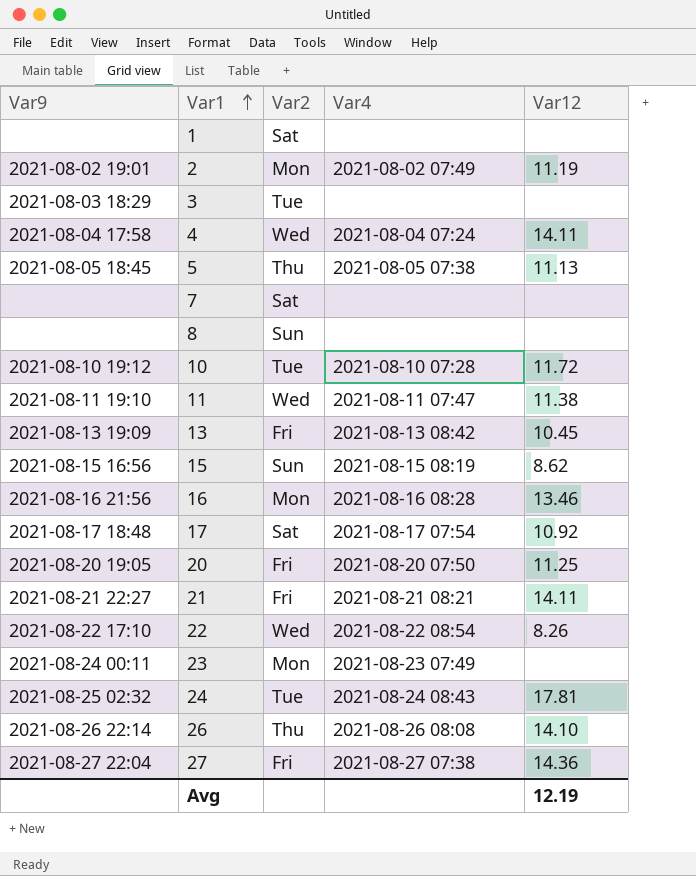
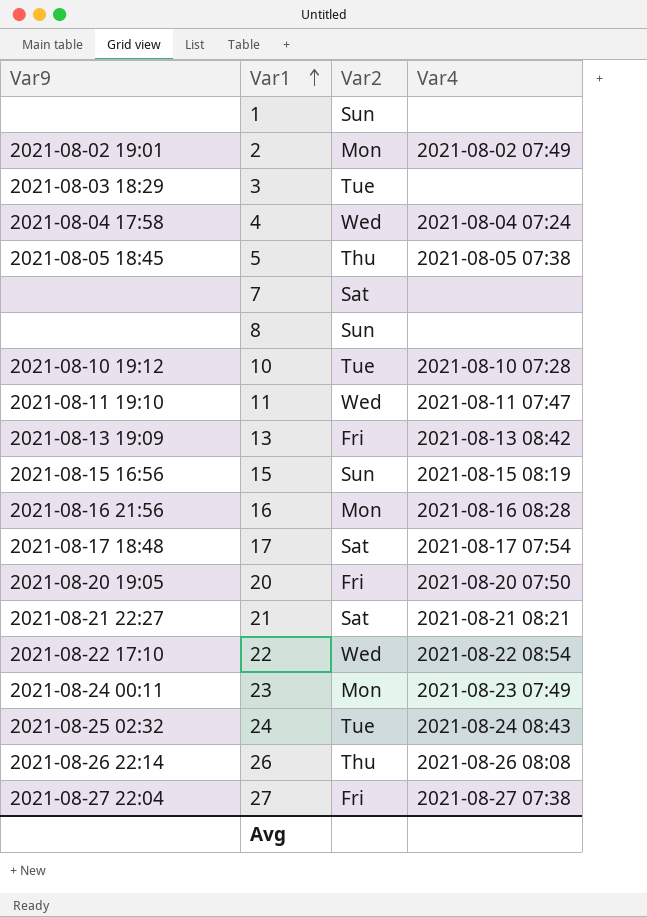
column Var12 | position: 5 -> none
1 | Var2: Sat -> Sun
21 | Var2: Fri -> Sat

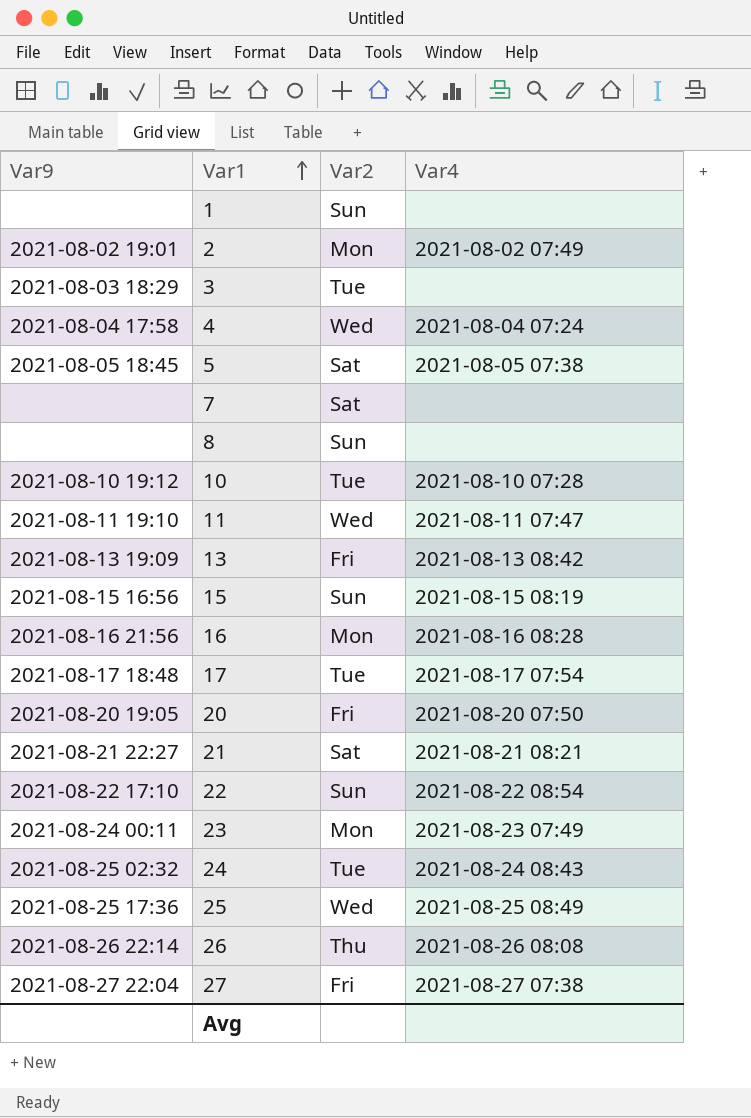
5 | Var2: Thu -> Sat
17 | Var2: Sat -> Tue
22 | Var2: Wed -> Sun
row 25: none -> 2021-08-25 17:36 | Wed | 2021-08-25 08:49

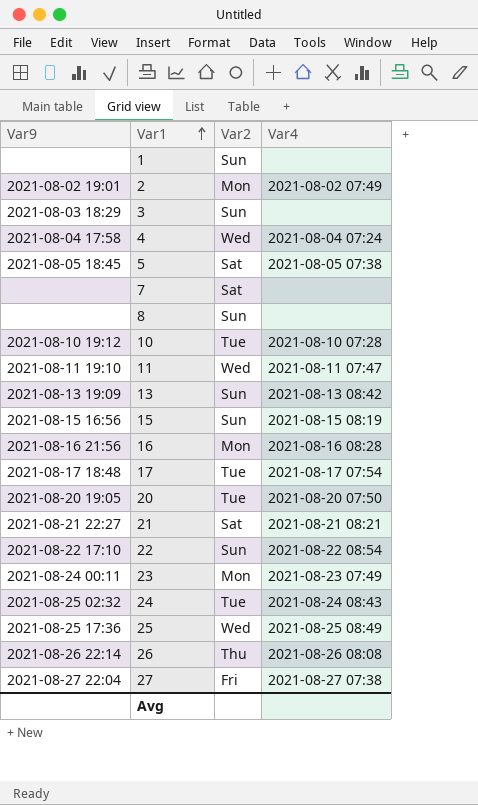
3 | Var2: Tue -> Sun
13 | Var2: Fri -> Sun
20 | Var2: Fri -> Tue

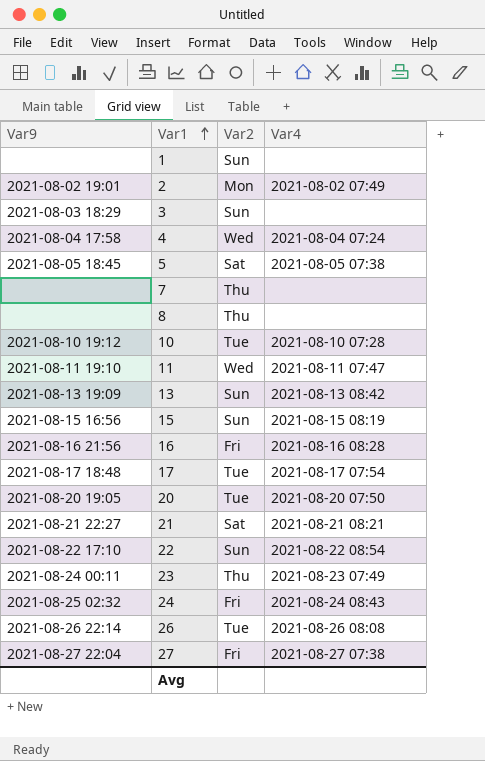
row 25: 2021-08-25 17:36 | Wed | 2021-08-25 08:49 -> none
7 | Var2: Sat -> Thu
8 | Var2: Sun -> Thu
16 | Var2: Mon -> Fri
23 | Var2: Mon -> Thu
24 | Var2: Tue -> Fri
26 | Var2: Thu -> Tue

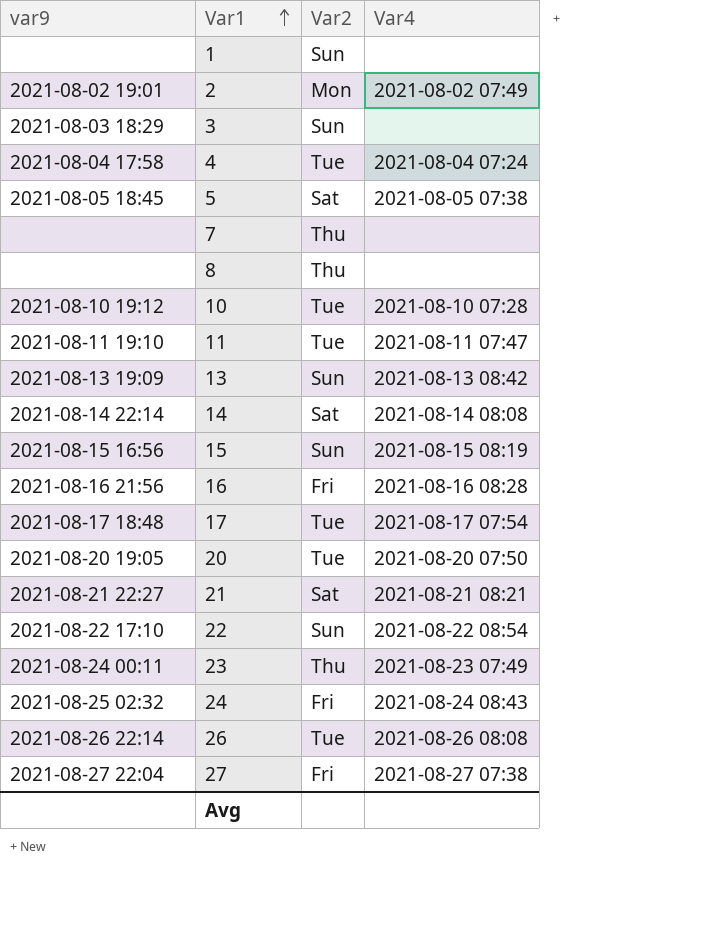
column name: Var9 -> var9
4 | Var2: Wed -> Tue
11 | Var2: Wed -> Tue
row 14: none -> 2021-08-14 22:14 | Sat | 2021-08-14 08:08

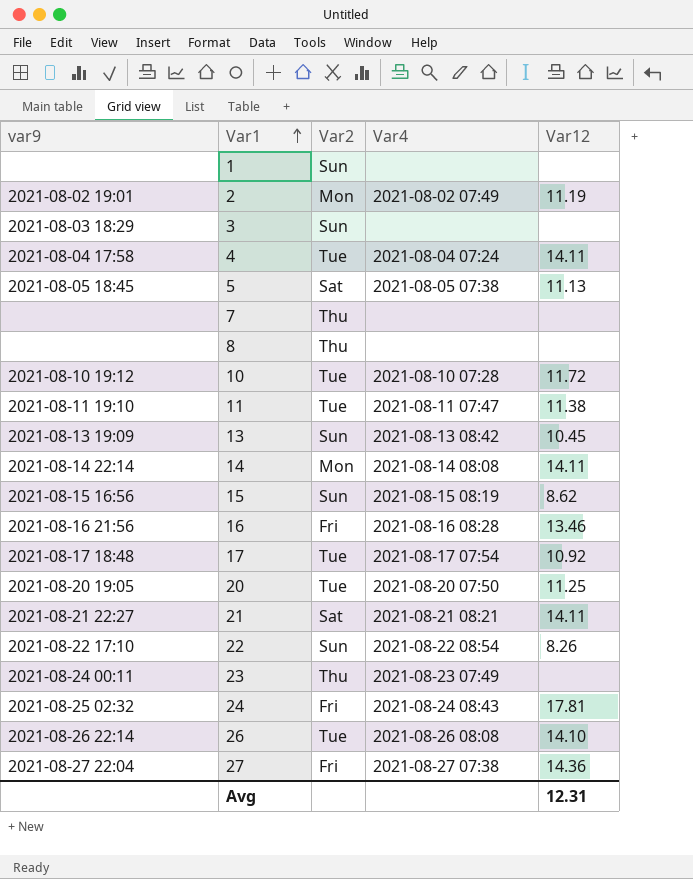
column Var12 | position: none -> 5
14 | Var2: Sat -> Mon

